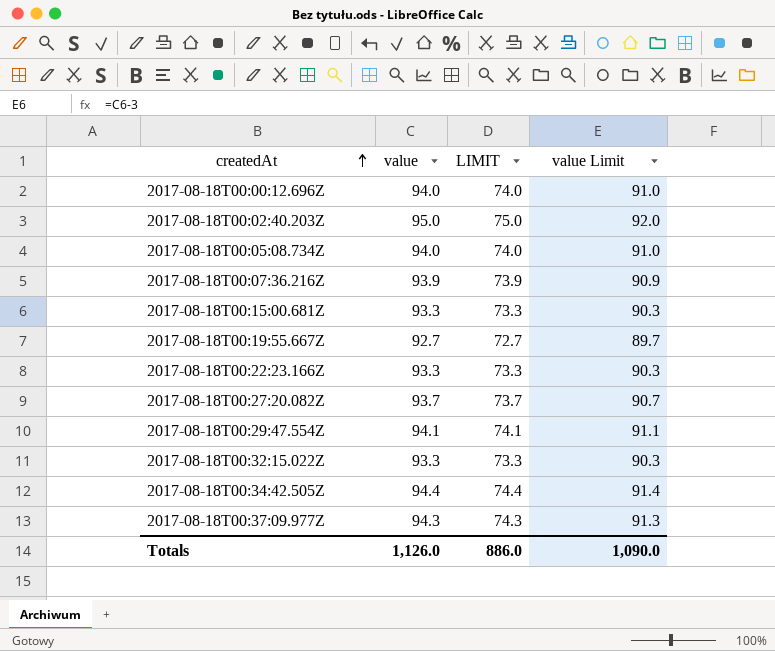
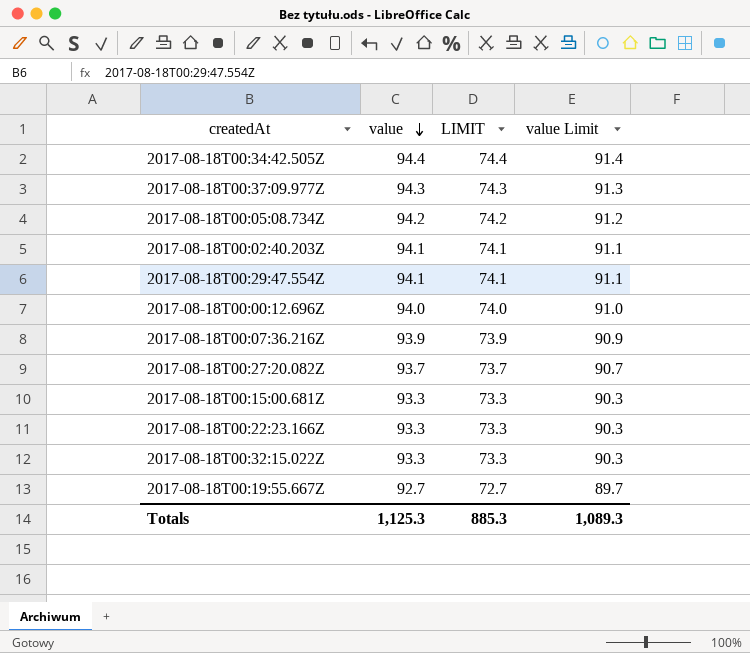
row order: createdAt ascending -> value descending
2017-08-18T00:05:08.734Z | value: 94.0 -> 94.2
2017-08-18T00:05:08.734Z | LIMIT: 74.0 -> 74.2
2017-08-18T00:05:08.734Z | value Limit: 91.0 -> 91.2
2017-08-18T00:02:40.203Z | value: 95.0 -> 94.1
2017-08-18T00:02:40.203Z | LIMIT: 75.0 -> 74.1
2017-08-18T00:02:40.203Z | value Limit: 92.0 -> 91.1
Totals | value: 1,126.0 -> 1,125.3
Totals | LIMIT: 886.0 -> 885.3
Totals | value Limit: 1,090.0 -> 1,089.3

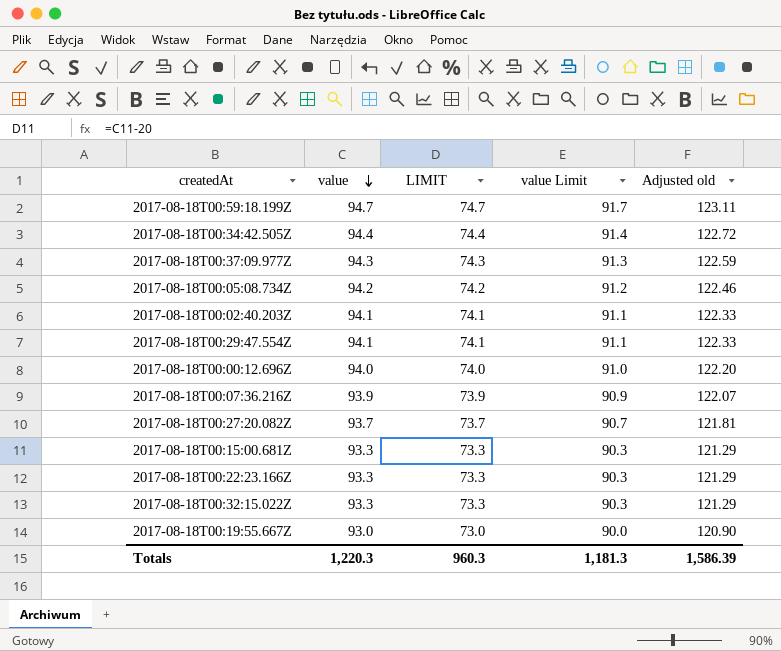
column Adjusted old | formula: none -> [value] * 1.3
row 2017-08-18T00:59:18.199Z: none -> 94.7 | 74.7 | 91.7 | 123.11
2017-08-18T00:19:55.667Z | value: 92.7 -> 93.0
2017-08-18T00:19:55.667Z | LIMIT: 72.7 -> 73.0
2017-08-18T00:19:55.667Z | value Limit: 89.7 -> 90.0
Totals | value: 1,125.3 -> 1,220.3
Totals | LIMIT: 885.3 -> 960.3
Totals | value Limit: 1,089.3 -> 1,181.3

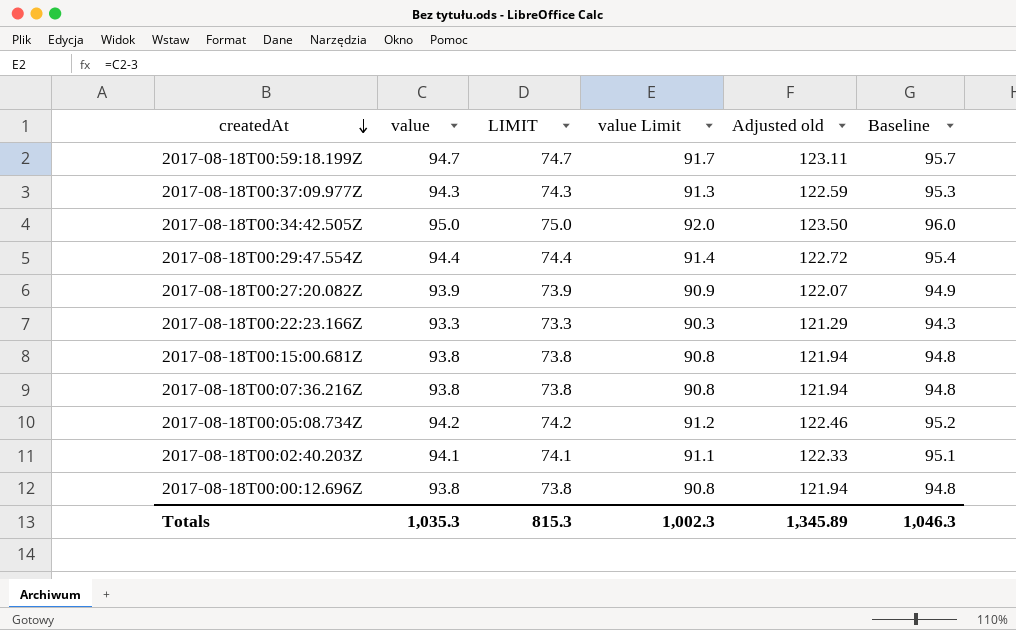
row order: value descending -> createdAt descending
column Baseline | formula: none -> [value] + 1
row 2017-08-18T00:32:15.022Z: 93.3 | 73.3 | 90.3 | 121.29 -> none
row 2017-08-18T00:19:55.667Z: 93.0 | 73.0 | 90.0 | 120.90 -> none
2017-08-18T00:34:42.505Z | value: 94.4 -> 95.0
2017-08-18T00:34:42.505Z | LIMIT: 74.4 -> 75.0
2017-08-18T00:34:42.505Z | value Limit: 91.4 -> 92.0
2017-08-18T00:34:42.505Z | Adjusted old: 122.72 -> 123.50
2017-08-18T00:29:47.554Z | value: 94.1 -> 94.4
2017-08-18T00:29:47.554Z | LIMIT: 74.1 -> 74.4
2017-08-18T00:29:47.554Z | value Limit: 91.1 -> 91.4
2017-08-18T00:29:47.554Z | Adjusted old: 122.33 -> 122.72
2017-08-18T00:27:20.082Z | value: 93.7 -> 93.9
2017-08-18T00:27:20.082Z | LIMIT: 73.7 -> 73.9
2017-08-18T00:27:20.082Z | value Limit: 90.7 -> 90.9
2017-08-18T00:27:20.082Z | Adjusted old: 121.81 -> 122.07
2017-08-18T00:15:00.681Z | value: 93.3 -> 93.8
2017-08-18T00:15:00.681Z | LIMIT: 73.3 -> 73.8
2017-08-18T00:15:00.681Z | value Limit: 90.3 -> 90.8
2017-08-18T00:15:00.681Z | Adjusted old: 121.29 -> 121.94
2017-08-18T00:07:36.216Z | value: 93.9 -> 93.8
2017-08-18T00:07:36.216Z | LIMIT: 73.9 -> 73.8
2017-08-18T00:07:36.216Z | value Limit: 90.9 -> 90.8
2017-08-18T00:07:36.216Z | Adjusted old: 122.07 -> 121.94
2017-08-18T00:00:12.696Z | value: 94.0 -> 93.8
2017-08-18T00:00:12.696Z | LIMIT: 74.0 -> 73.8
2017-08-18T00:00:12.696Z | value Limit: 91.0 -> 90.8
2017-08-18T00:00:12.696Z | Adjusted old: 122.20 -> 121.94
Totals | value: 1,220.3 -> 1,035.3
Totals | LIMIT: 960.3 -> 815.3
Totals | value Limit: 1,181.3 -> 1,002.3
Totals | Adjusted old: 1,586.39 -> 1,345.89

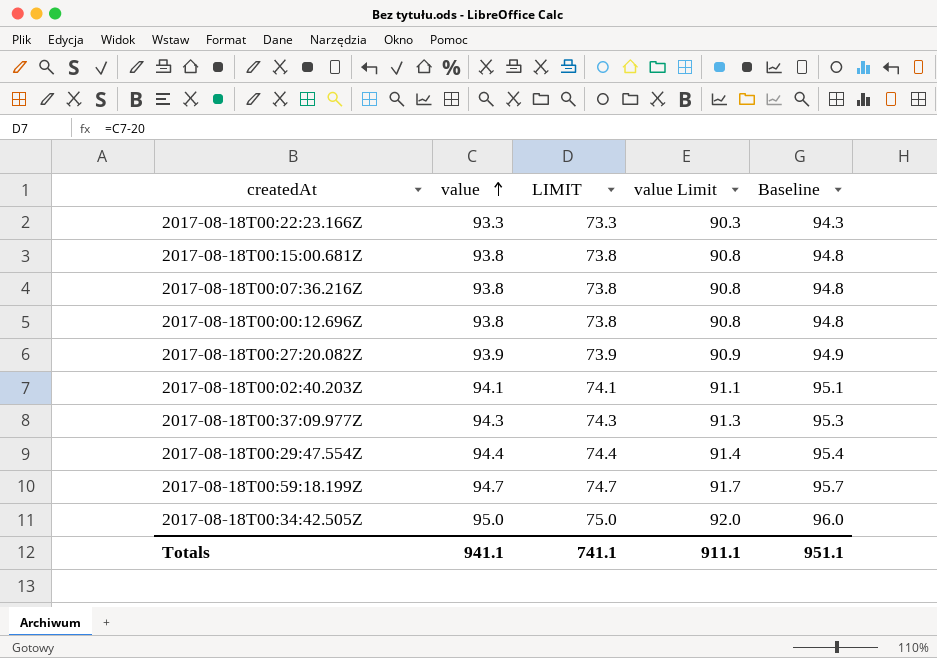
row order: createdAt descending -> value ascending
column Adjusted old | formula: [value] * 1.3 -> none
row 2017-08-18T00:05:08.734Z: 94.2 | 74.2 | 91.2 | 122.46 | 95.2 -> none
Totals | value: 1,035.3 -> 941.1
Totals | LIMIT: 815.3 -> 741.1
Totals | value Limit: 1,002.3 -> 911.1
Totals | Baseline: 1,046.3 -> 951.1

